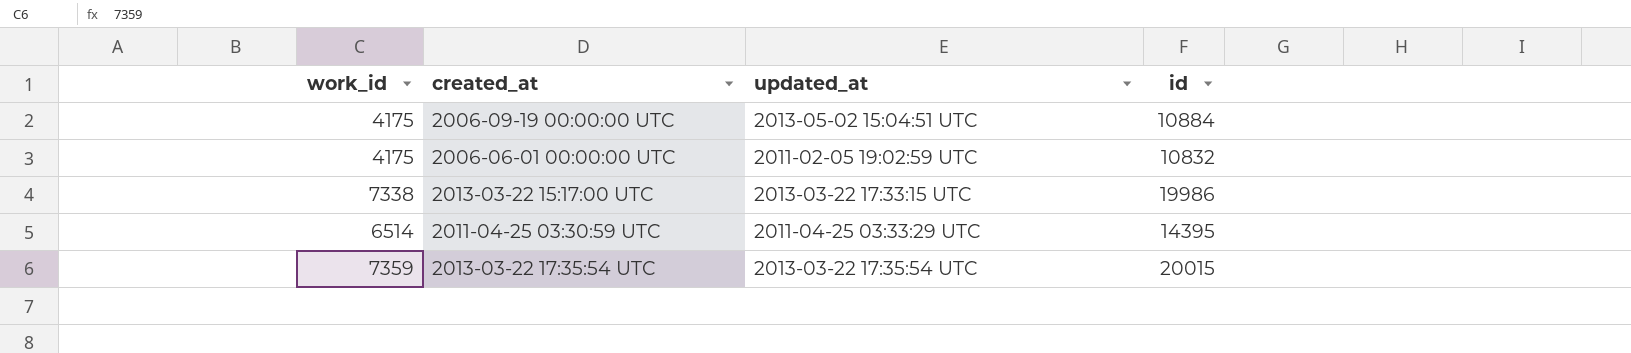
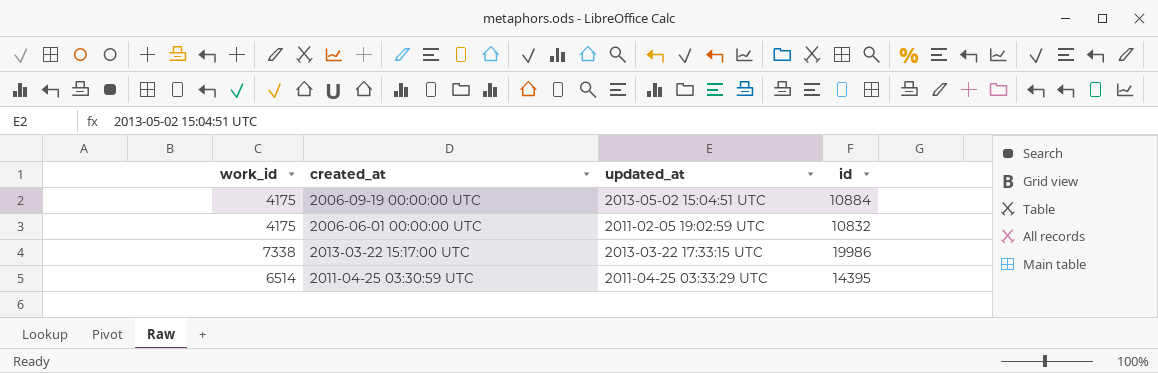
row 2013-03-22 17:35:54 UTC: 7359 | 2013-03-22 17:35:54 UTC | 20015 -> none

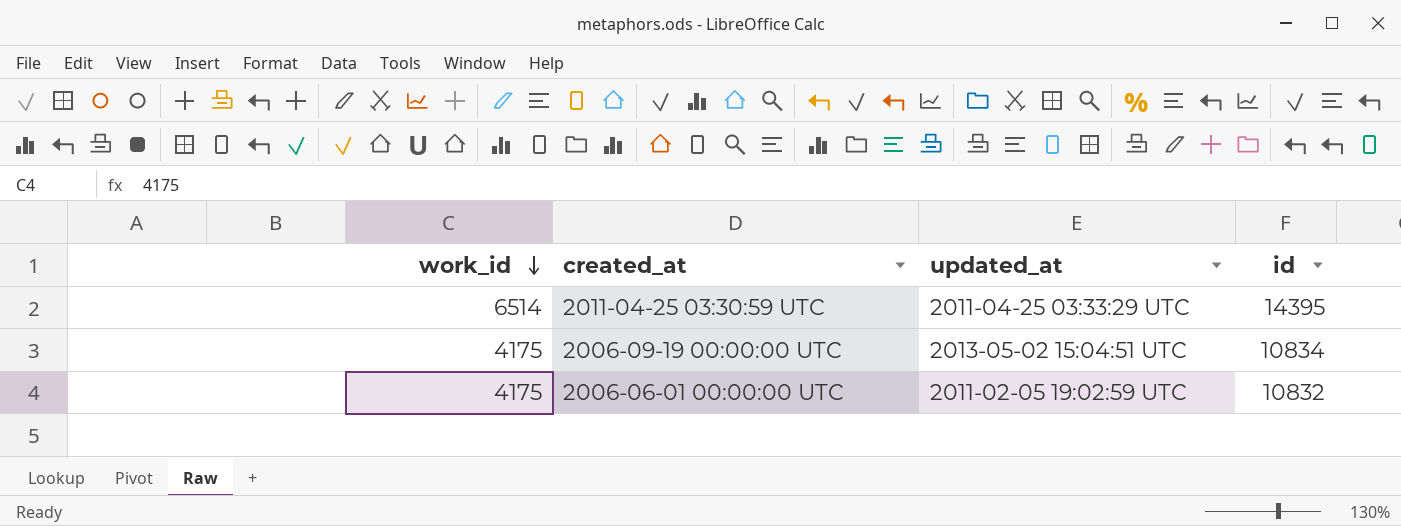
row order: none -> work_id descending
row 2013-03-22 15:17:00 UTC: 7338 | 2013-03-22 17:33:15 UTC | 19986 -> none
2006-09-19 00:00:00 UTC | id: 10884 -> 10834

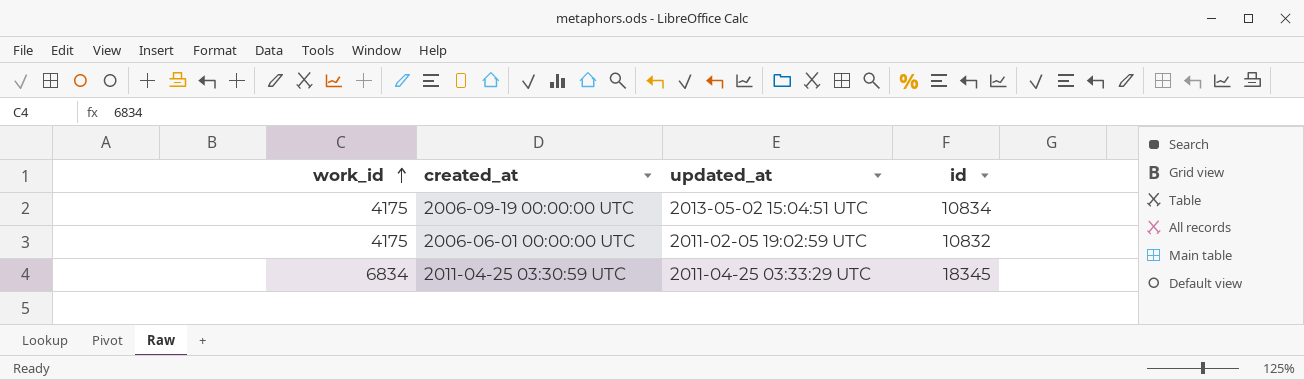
row order: work_id descending -> work_id ascending
2011-04-25 03:30:59 UTC | work_id: 6514 -> 6834
2011-04-25 03:30:59 UTC | id: 14395 -> 18345

